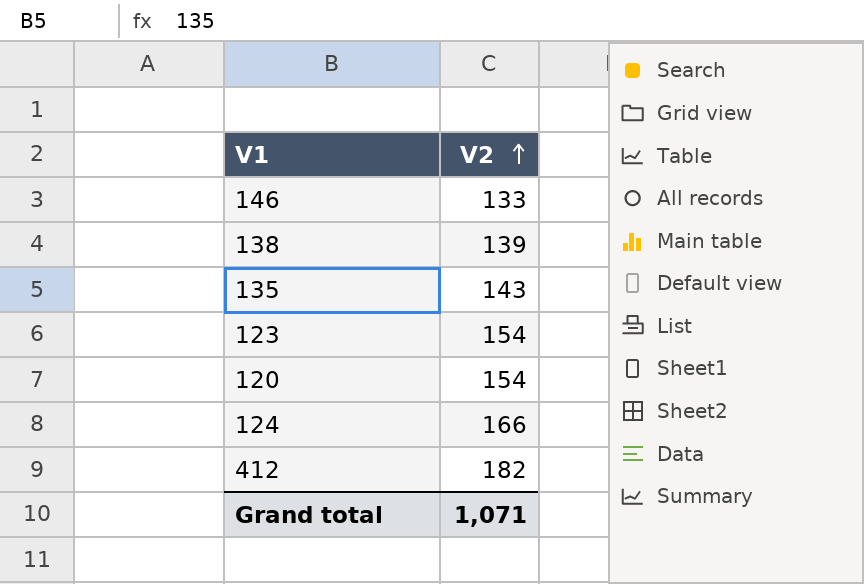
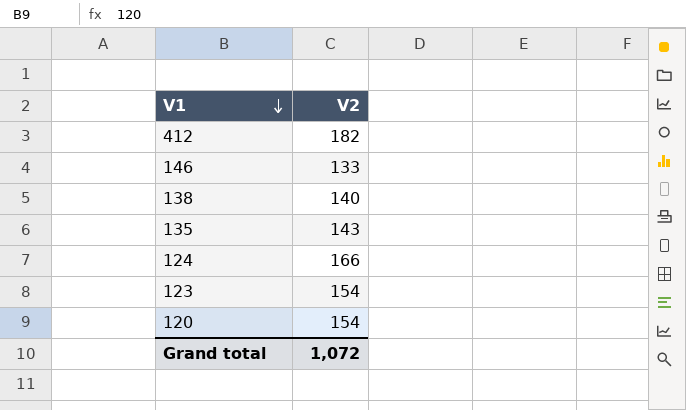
row order: V2 ascending -> V1 descending
138 | V2: 139 -> 140
Grand total | V2: 1,071 -> 1,072

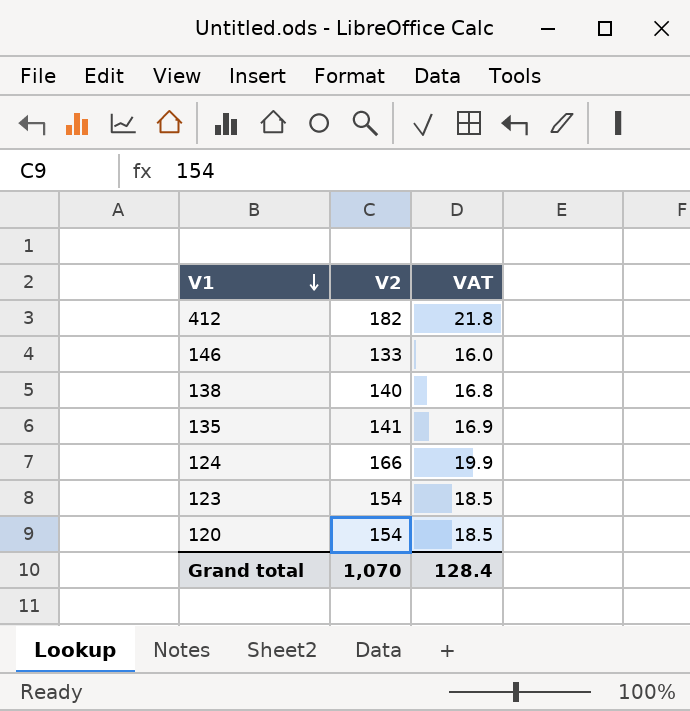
column VAT | formula: none -> [V2] * 0.12
135 | V2: 143 -> 141
Grand total | V2: 1,072 -> 1,070

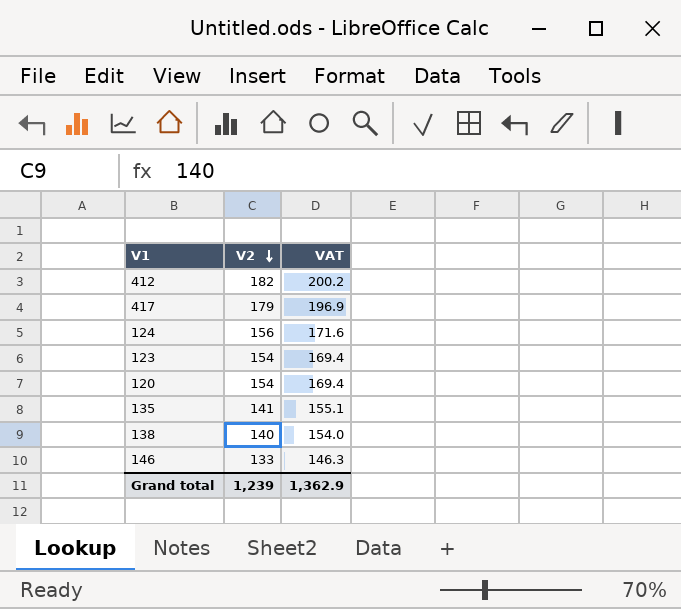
row order: V1 descending -> V2 descending
column VAT | formula: [V2] * 0.12 -> [V2] * 1.1
row 417: none -> 179 | 196.9
124 | V2: 166 -> 156
Grand total | V2: 1,070 -> 1,239
Grand total | VAT: 128.4 -> 1,362.9

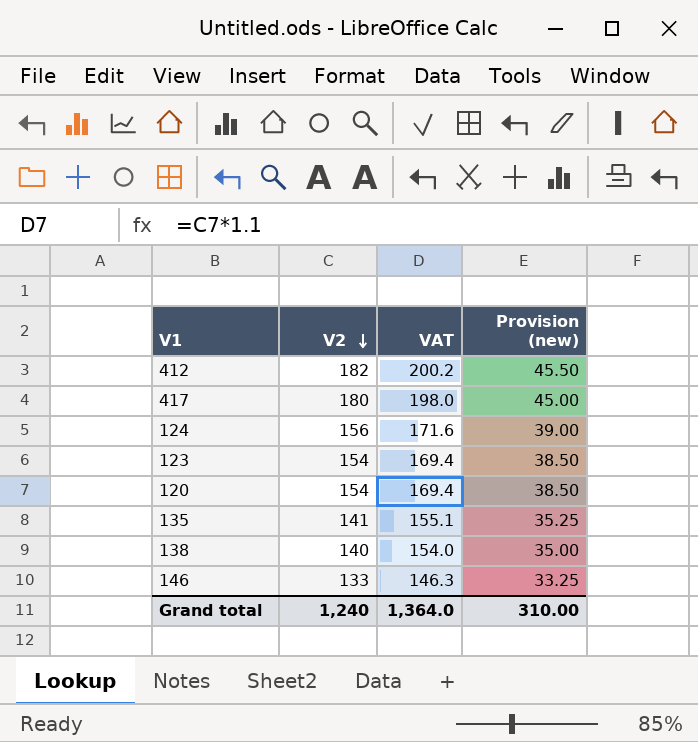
column Provision (new) | formula: none -> [V2] * 0.25
417 | V2: 179 -> 180
417 | VAT: 196.9 -> 198.0
Grand total | V2: 1,239 -> 1,240
Grand total | VAT: 1,362.9 -> 1,364.0

